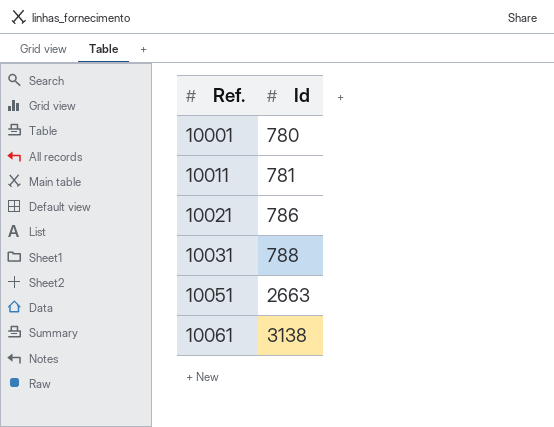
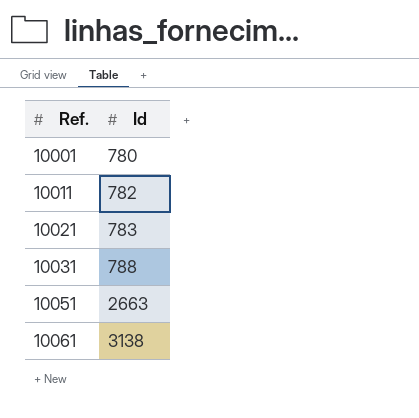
10011 | Id: 781 -> 782
10021 | Id: 786 -> 783

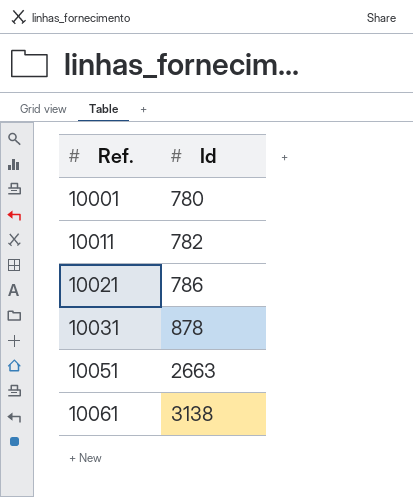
10021 | Id: 783 -> 786
10031 | Id: 788 -> 878

